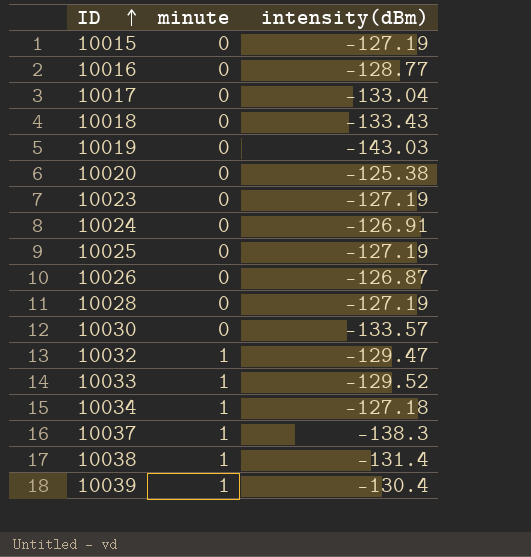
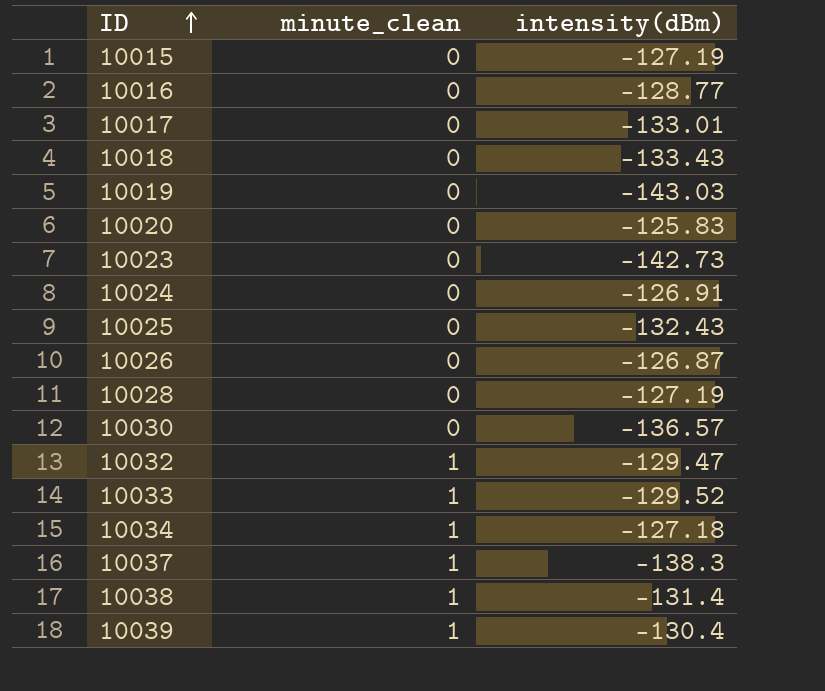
column name: minute -> minute_clean
10017 | intensity(dBm): -133.04 -> -133.01
10020 | intensity(dBm): -125.38 -> -125.83
10023 | intensity(dBm): -127.19 -> -142.73
10025 | intensity(dBm): -127.19 -> -132.43
10030 | intensity(dBm): -133.57 -> -136.57

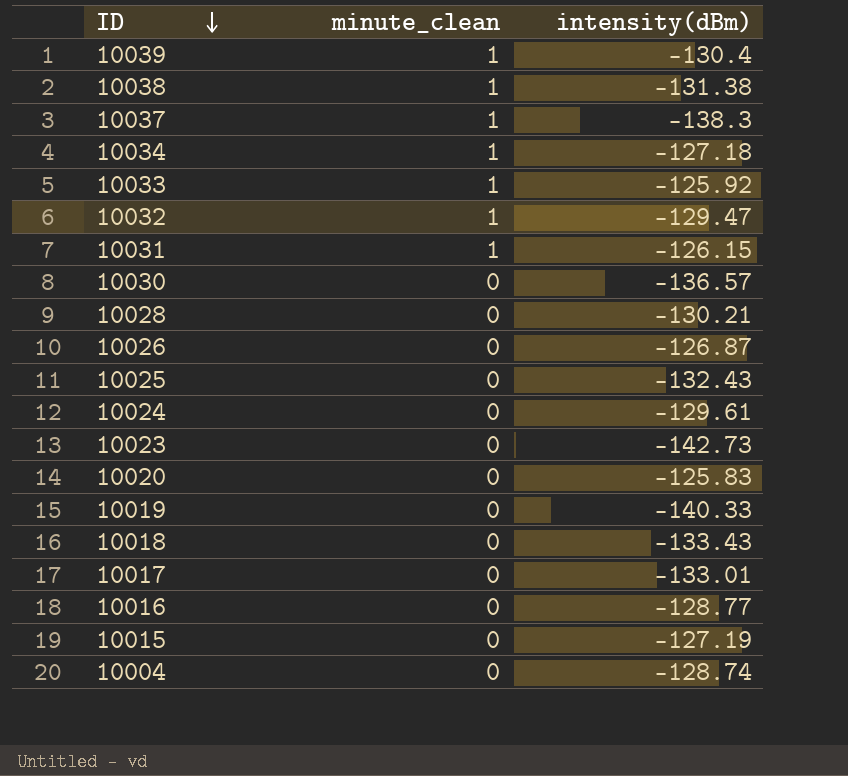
row order: ID ascending -> ID descending
10038 | intensity(dBm): -131.4 -> -131.38
10033 | intensity(dBm): -129.52 -> -125.92
row 10031: none -> 1 | -126.15
10028 | intensity(dBm): -127.19 -> -130.21
10024 | intensity(dBm): -126.91 -> -129.61
10019 | intensity(dBm): -143.03 -> -140.33
row 10004: none -> 0 | -128.74

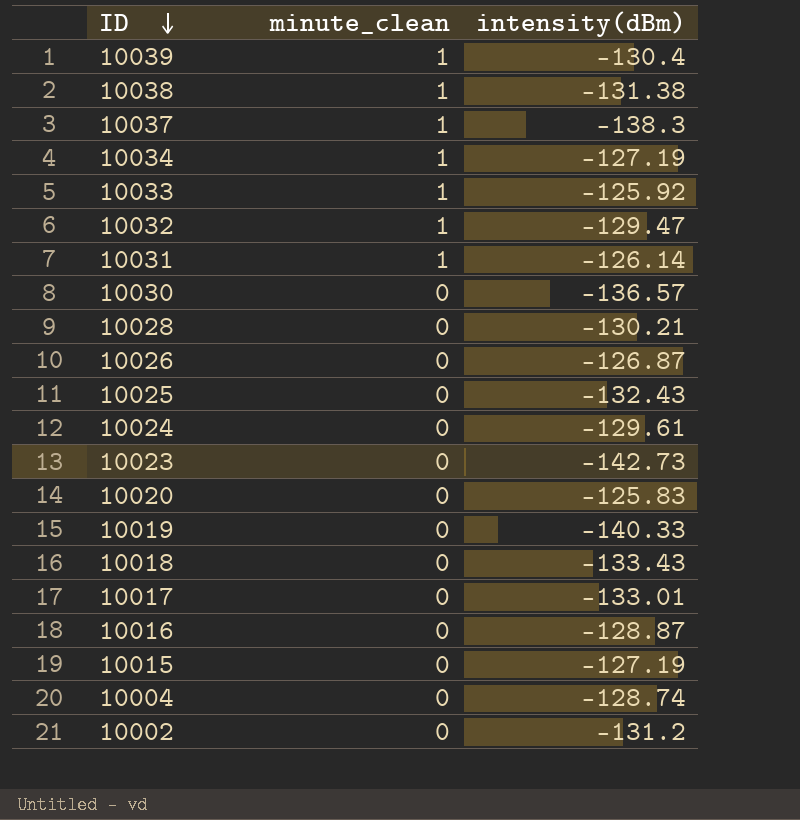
10034 | intensity(dBm): -127.18 -> -127.19
10031 | intensity(dBm): -126.15 -> -126.14
10016 | intensity(dBm): -128.77 -> -128.87
row 10002: none -> 0 | -131.2

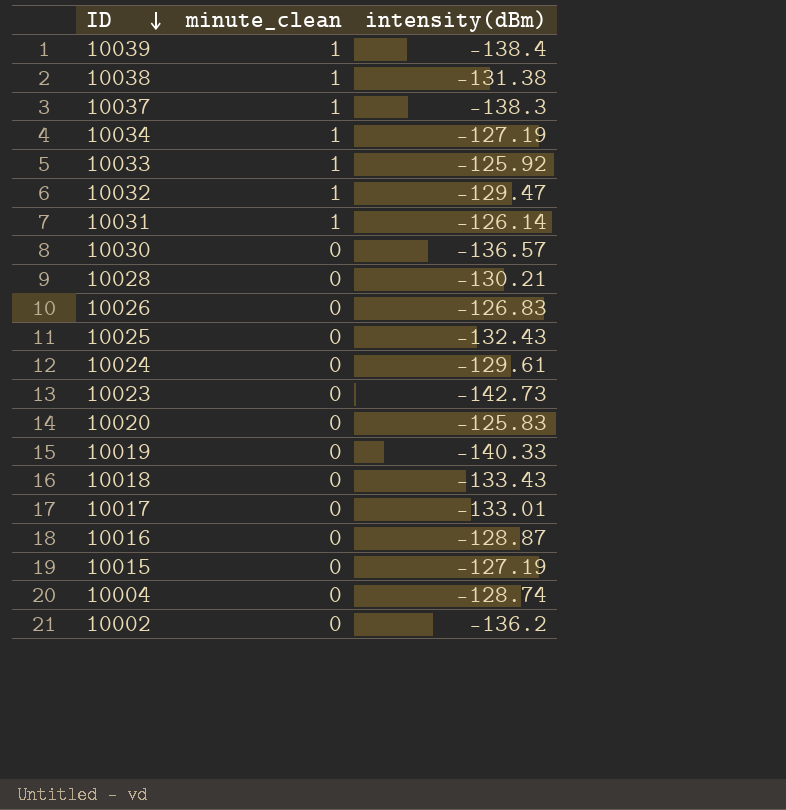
10039 | intensity(dBm): -130.4 -> -138.4
10026 | intensity(dBm): -126.87 -> -126.83
10002 | intensity(dBm): -131.2 -> -136.2

